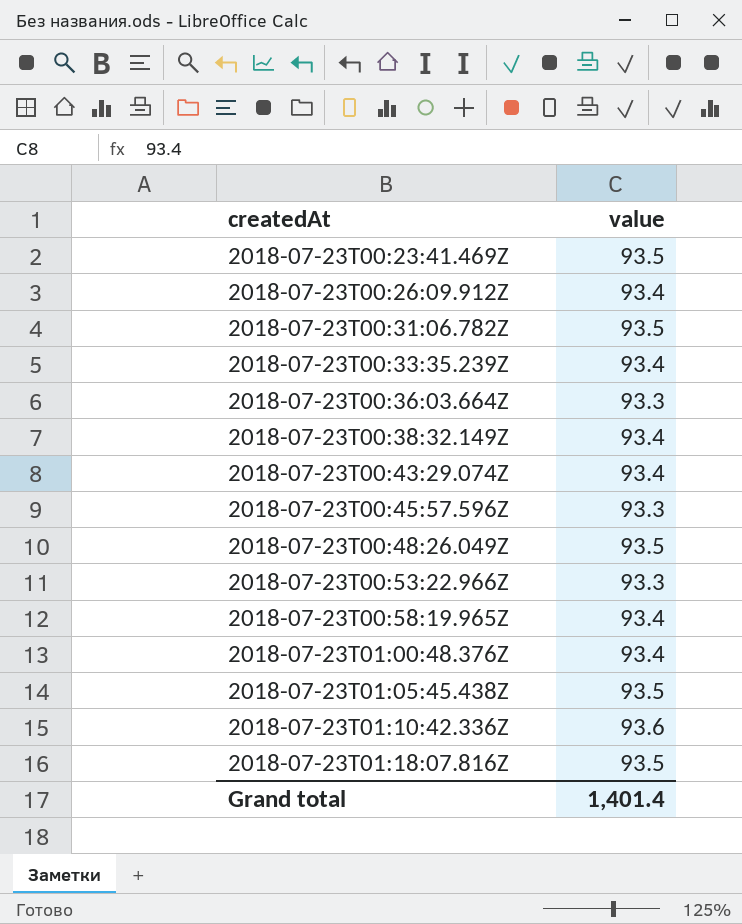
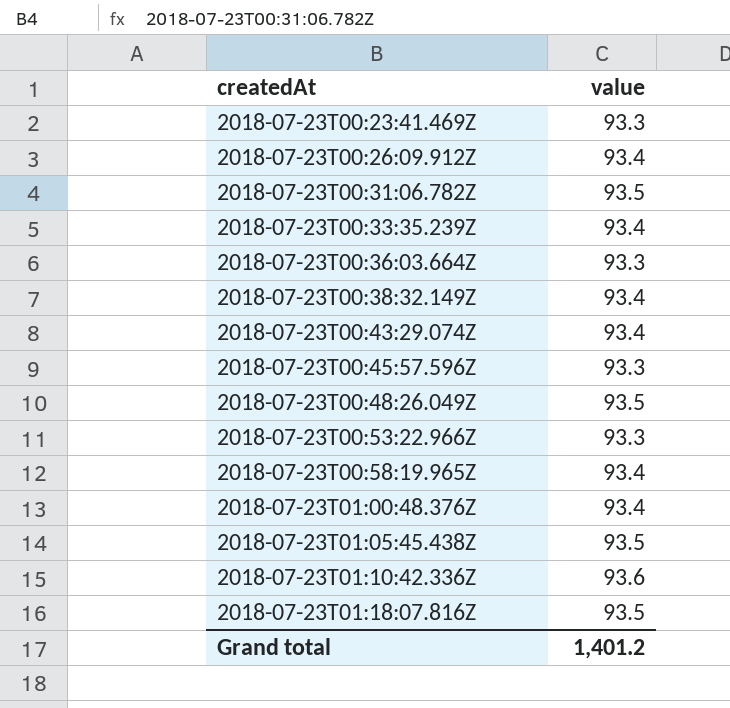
2018-07-23T00:23:41.469Z | value: 93.5 -> 93.3
Grand total | value: 1,401.4 -> 1,401.2

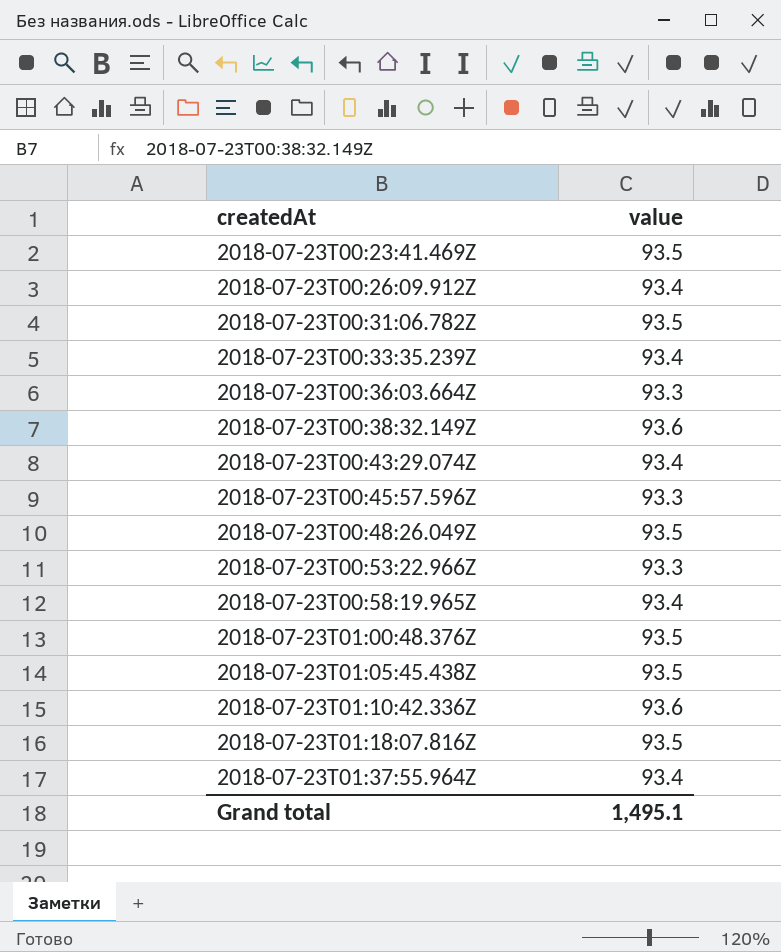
2018-07-23T00:23:41.469Z | value: 93.3 -> 93.5
2018-07-23T00:38:32.149Z | value: 93.4 -> 93.6
2018-07-23T01:00:48.376Z | value: 93.4 -> 93.5
row 2018-07-23T01:37:55.964Z: none -> 93.4
Grand total | value: 1,401.2 -> 1,495.1

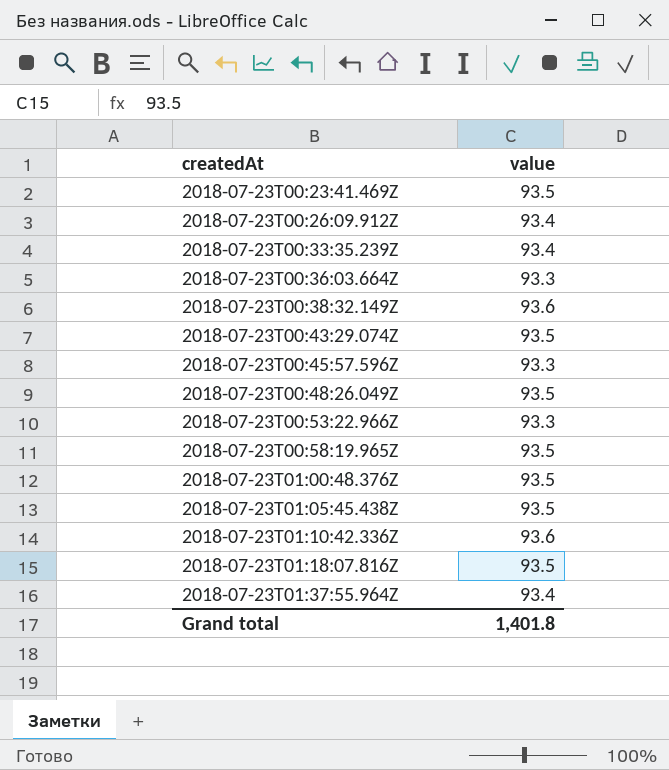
row 2018-07-23T00:31:06.782Z: 93.5 -> none
2018-07-23T00:43:29.074Z | value: 93.4 -> 93.5
2018-07-23T00:58:19.965Z | value: 93.4 -> 93.5
Grand total | value: 1,495.1 -> 1,401.8

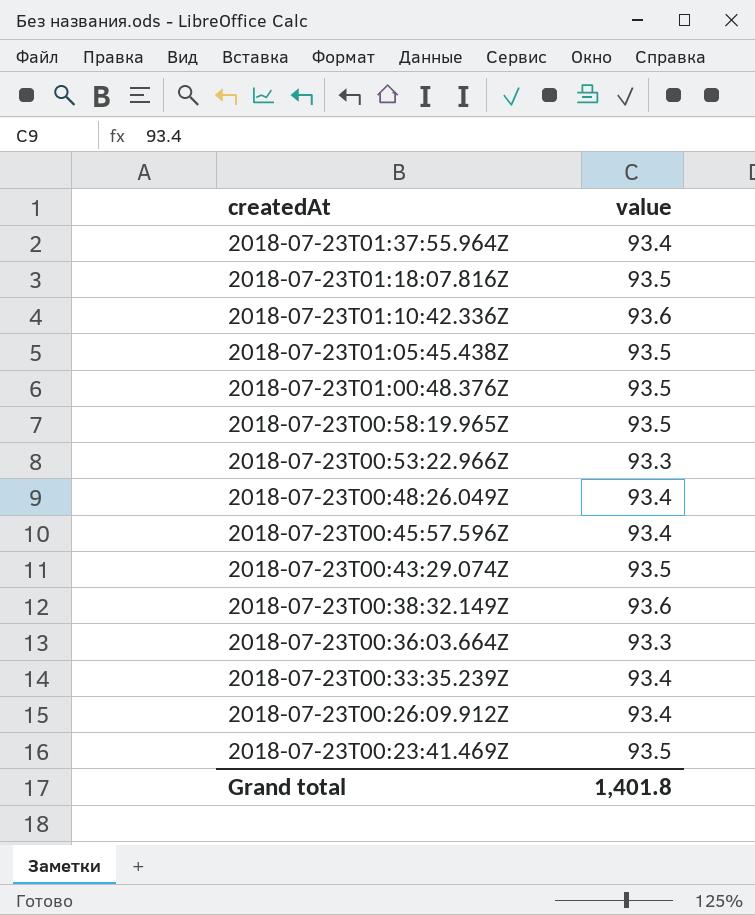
row order: createdAt ascending -> createdAt descending
2018-07-23T00:48:26.049Z | value: 93.5 -> 93.4
2018-07-23T00:45:57.596Z | value: 93.3 -> 93.4

